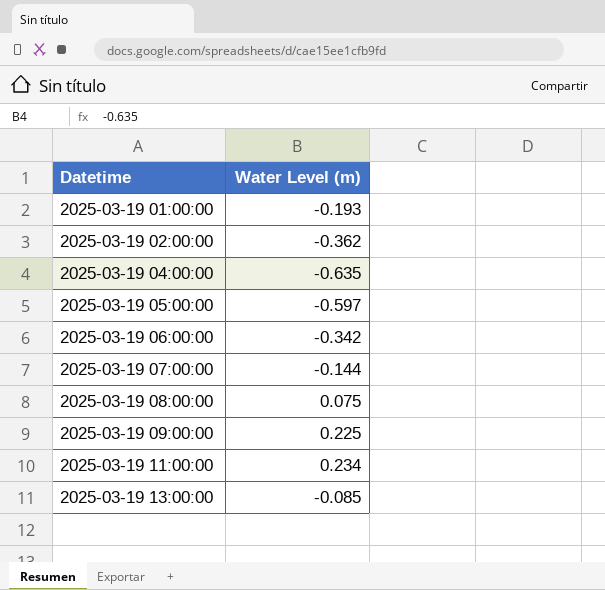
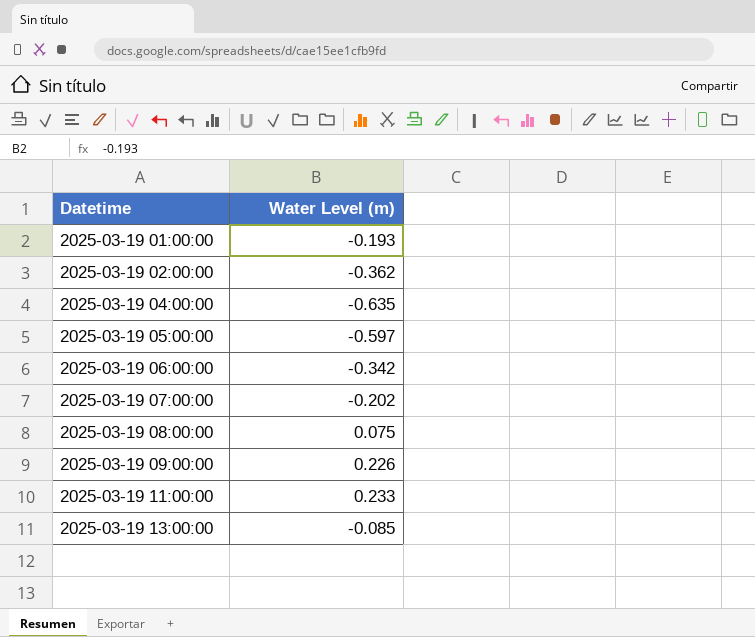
2025-03-19 07:00:00 | Water Level (m): -0.144 -> -0.202
2025-03-19 09:00:00 | Water Level (m): 0.225 -> 0.226
2025-03-19 11:00:00 | Water Level (m): 0.234 -> 0.233

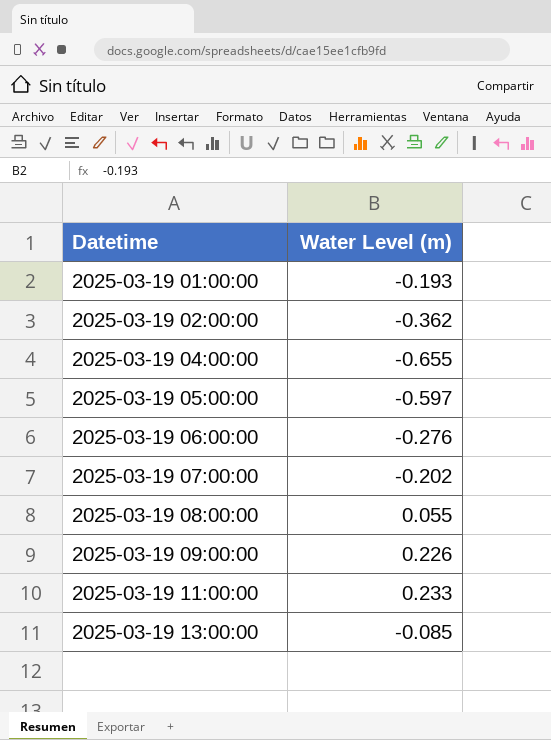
2025-03-19 04:00:00 | Water Level (m): -0.635 -> -0.655
2025-03-19 06:00:00 | Water Level (m): -0.342 -> -0.276
2025-03-19 08:00:00 | Water Level (m): 0.075 -> 0.055

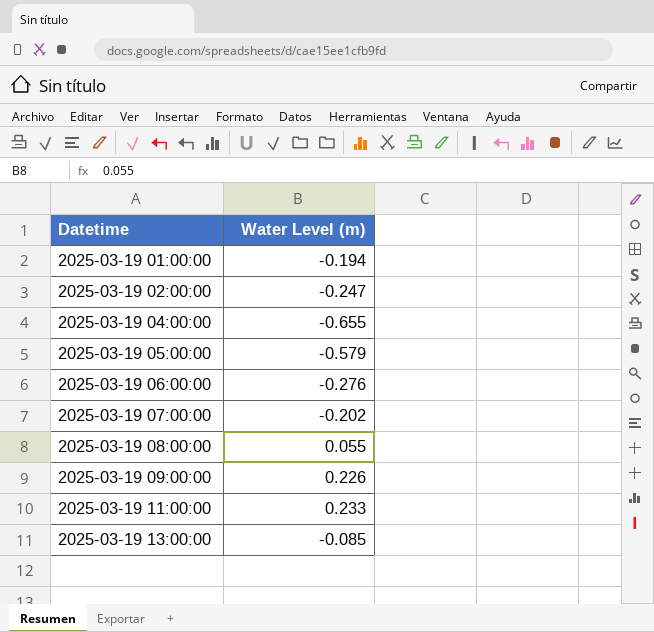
2025-03-19 01:00:00 | Water Level (m): -0.193 -> -0.194
2025-03-19 02:00:00 | Water Level (m): -0.362 -> -0.247
2025-03-19 05:00:00 | Water Level (m): -0.597 -> -0.579

